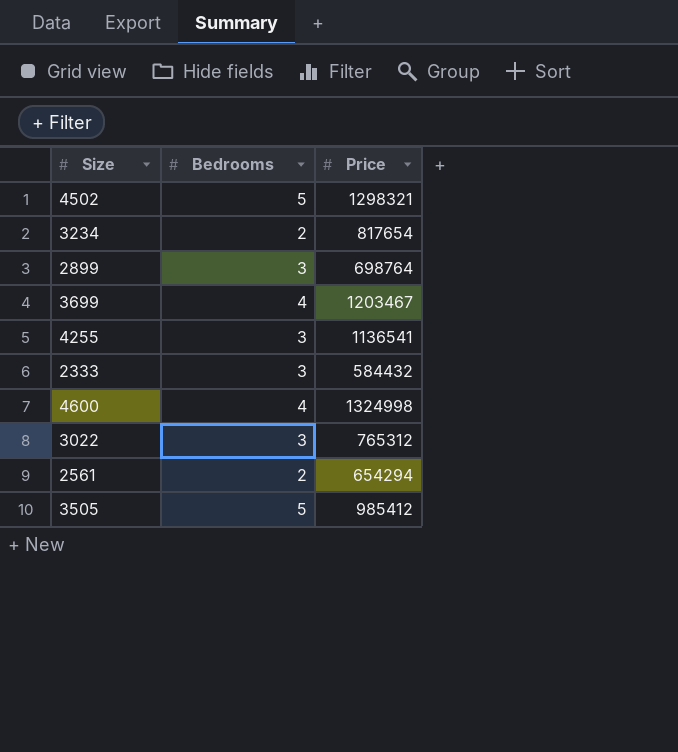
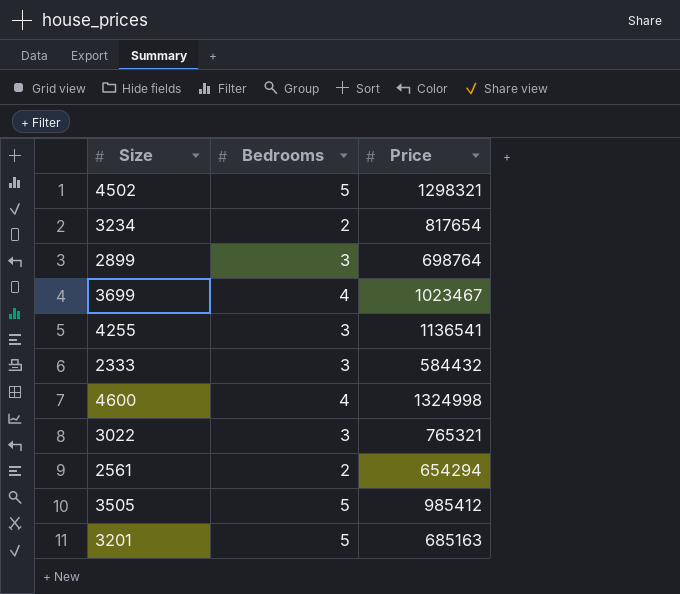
3699 | Price: 1203467 -> 1023467
3022 | Price: 765312 -> 765321
row 3201: none -> 5 | 685163

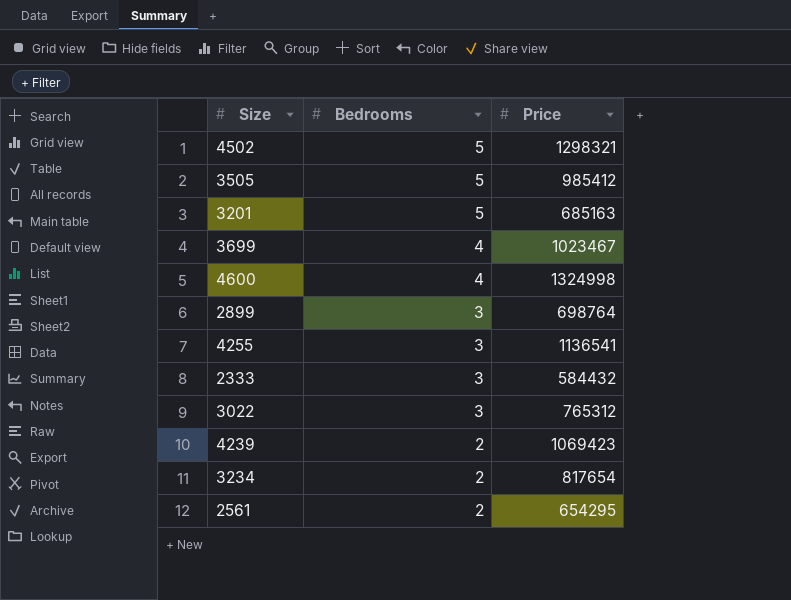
row order: none -> Bedrooms descending
3022 | Price: 765321 -> 765312
row 4239: none -> 2 | 1069423
2561 | Price: 654294 -> 654295

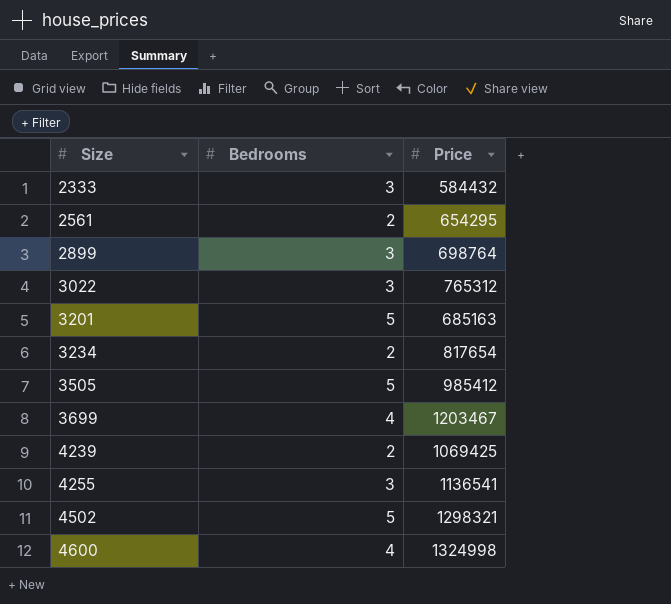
row order: Bedrooms descending -> Size ascending
3699 | Price: 1023467 -> 1203467
4239 | Price: 1069423 -> 1069425

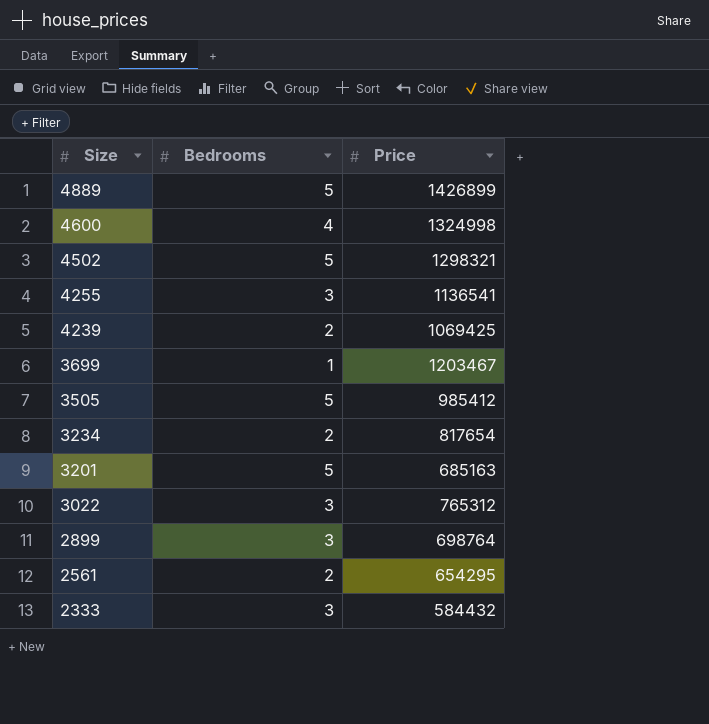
row order: Size ascending -> Size descending
row 4889: none -> 5 | 1426899
3699 | Bedrooms: 4 -> 1

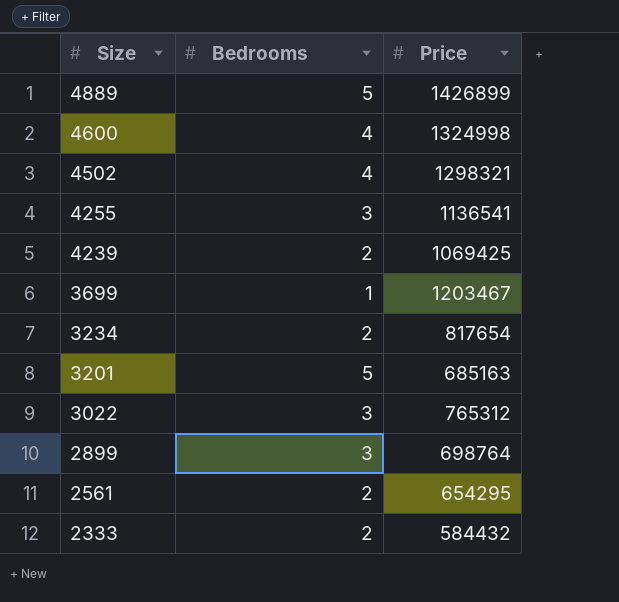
row 3505: 5 | 985412 -> none
4502 | Bedrooms: 5 -> 4
2333 | Bedrooms: 3 -> 2

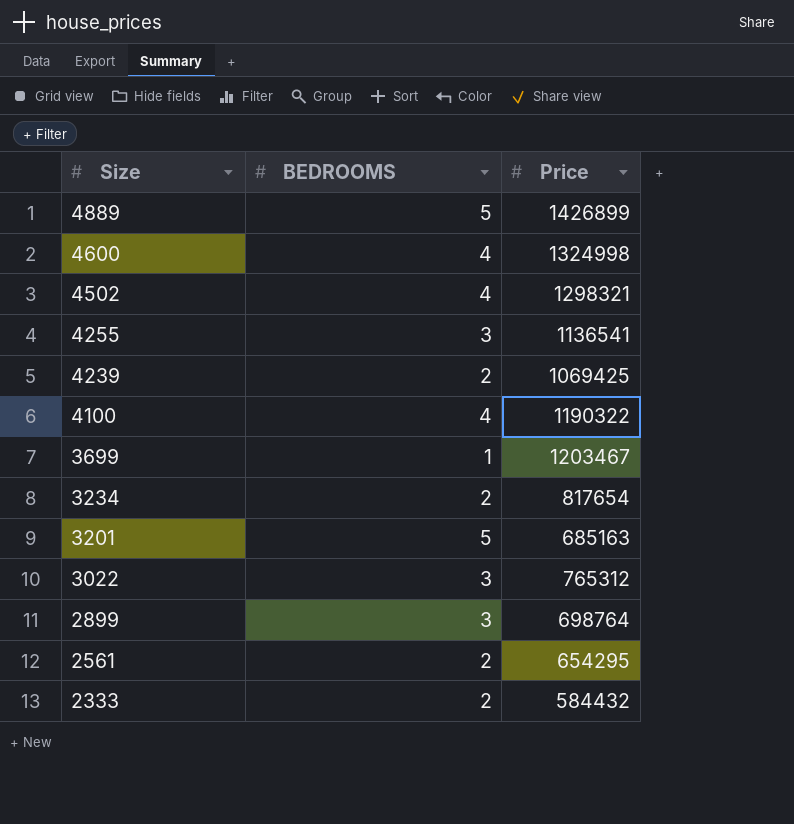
column name: Bedrooms -> BEDROOMS
row 4100: none -> 4 | 1190322

